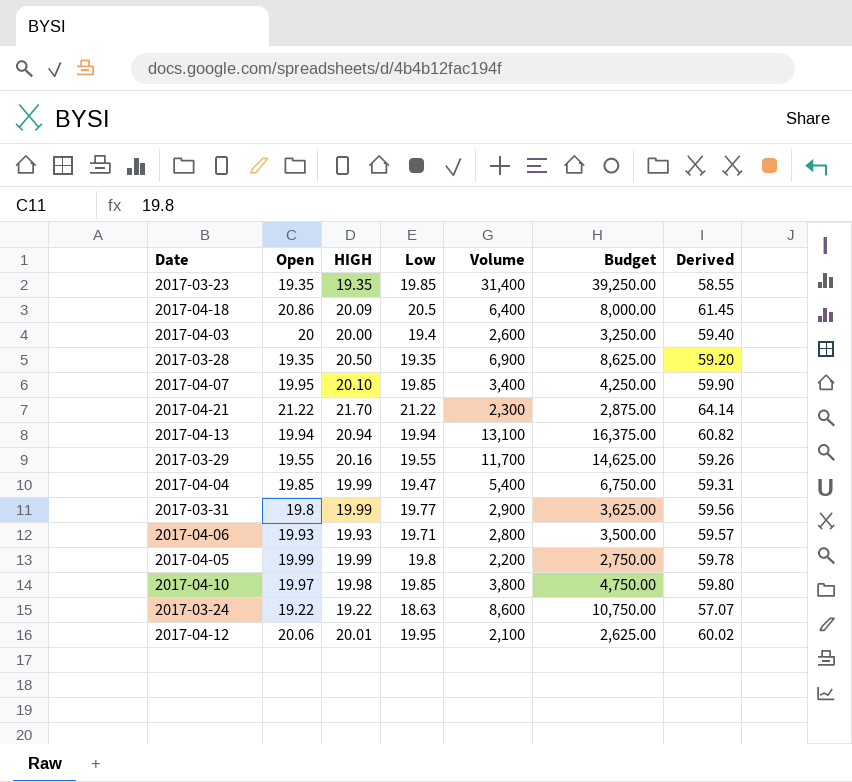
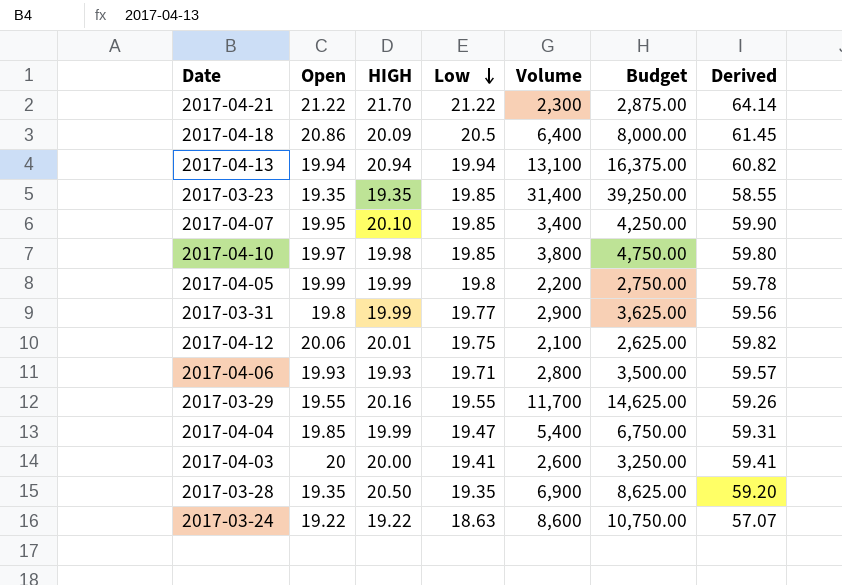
row order: none -> Low descending
2017-04-12 | Low: 19.95 -> 19.75
2017-04-12 | Derived: 60.02 -> 59.82
2017-04-03 | Low: 19.4 -> 19.41
2017-04-03 | Derived: 59.40 -> 59.41

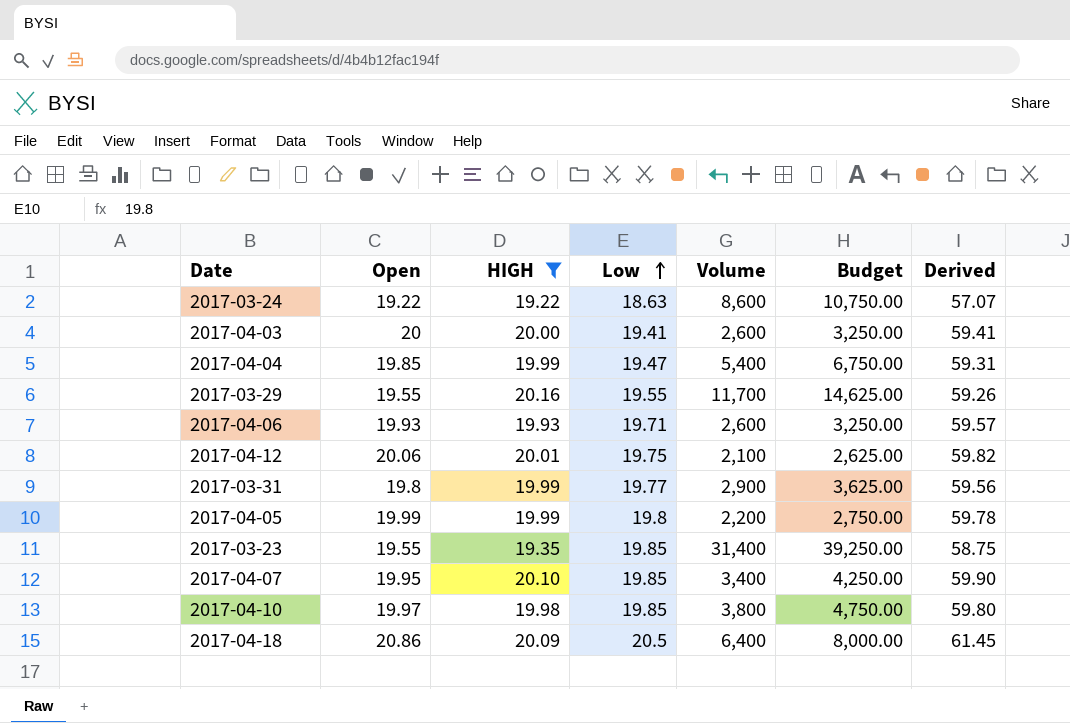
filter: none -> HIGH <= 20.16
row order: Low descending -> Low ascending
2017-04-06 | Volume: 2,800 -> 2,600
2017-04-06 | Budget: 3,500.00 -> 3,250.00
2017-03-23 | Open: 19.35 -> 19.55
2017-03-23 | Derived: 58.55 -> 58.75

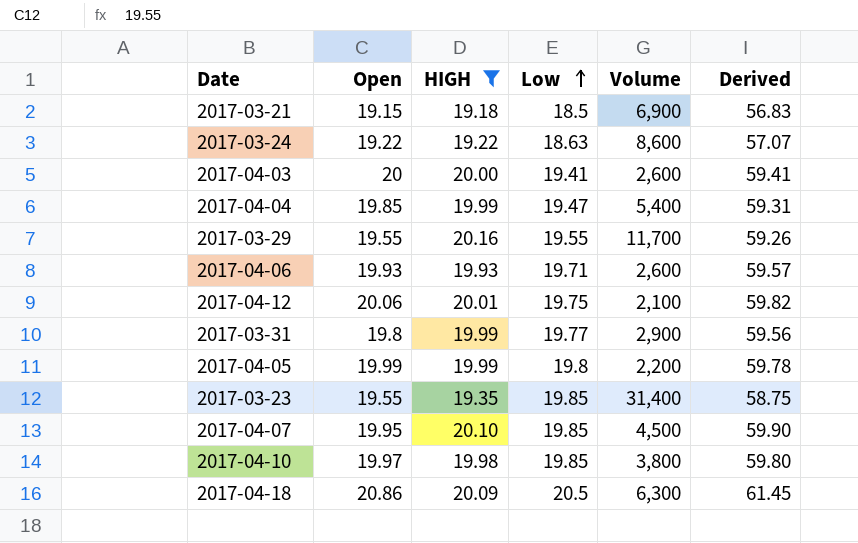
column Budget | formula: [Volume] * 1.25 -> none
row 2017-03-21: none -> 19.15 | 19.18 | 18.5 | 6,900 | 56.83
2017-04-07 | Volume: 3,400 -> 4,500
2017-04-18 | Volume: 6,400 -> 6,300

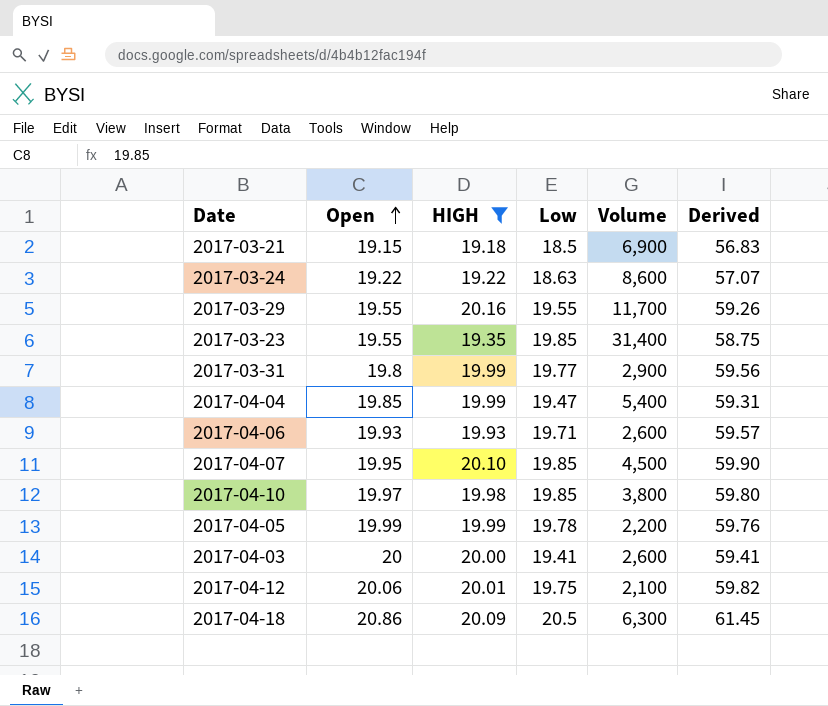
row order: Low ascending -> Open ascending
2017-04-05 | Low: 19.8 -> 19.78
2017-04-05 | Derived: 59.78 -> 59.76

